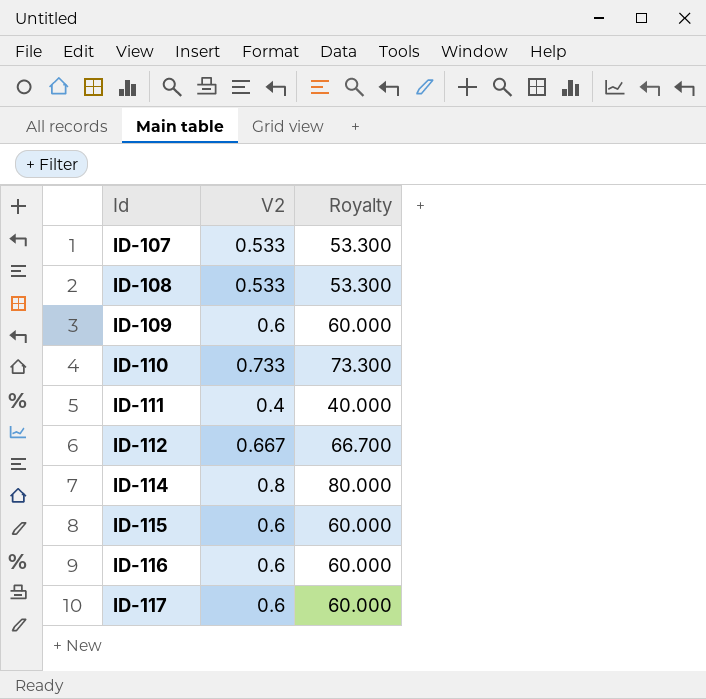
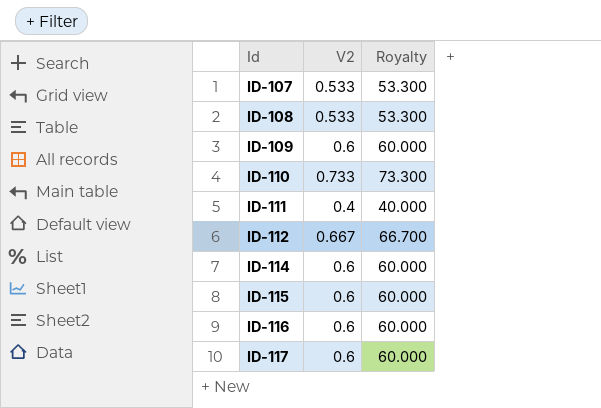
ID-114 | V2: 0.8 -> 0.6
ID-114 | Royalty: 80.000 -> 60.000

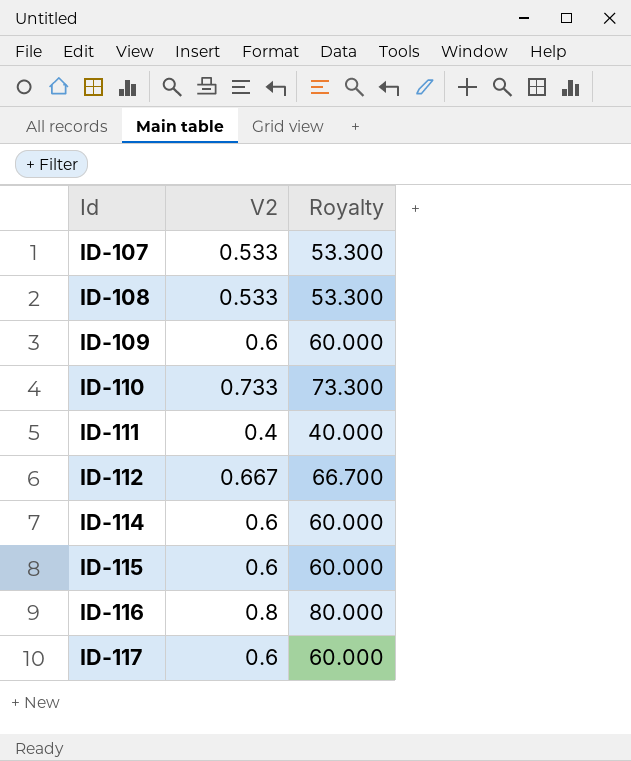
ID-116 | V2: 0.6 -> 0.8
ID-116 | Royalty: 60.000 -> 80.000

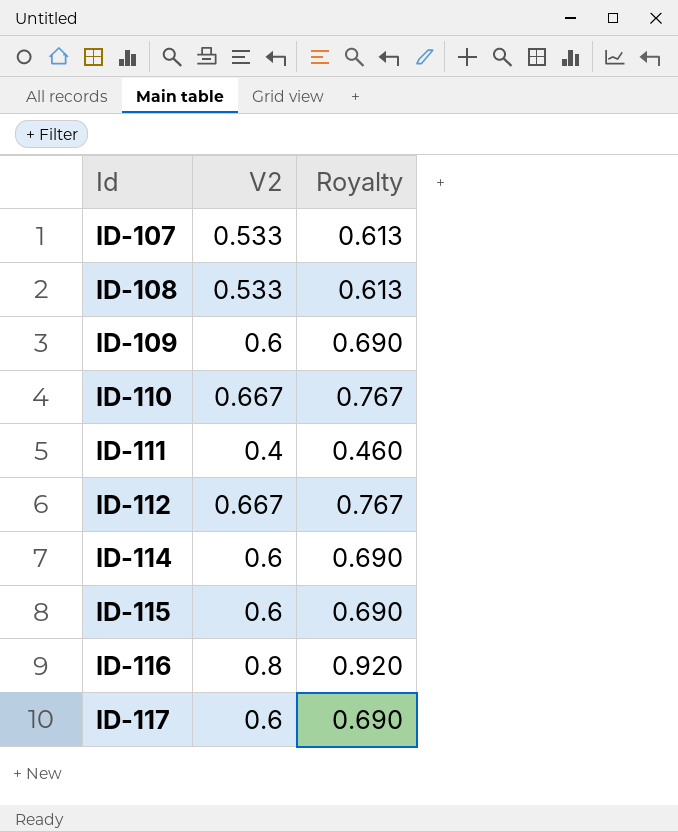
column Royalty | formula: [V2] * 100 -> [V2] * 1.15
ID-110 | V2: 0.733 -> 0.667

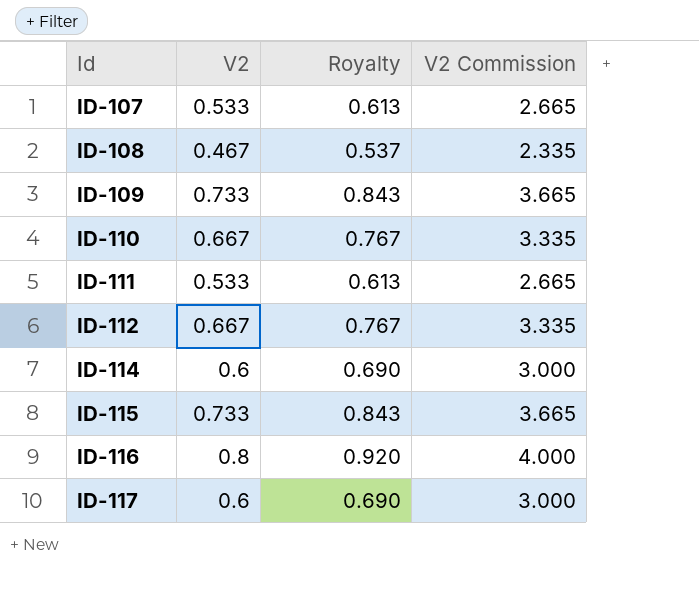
column V2 Commission | formula: none -> [V2] * 5
ID-108 | V2: 0.533 -> 0.467
ID-108 | Royalty: 0.613 -> 0.537
ID-109 | V2: 0.6 -> 0.733
ID-109 | Royalty: 0.690 -> 0.843
ID-111 | V2: 0.4 -> 0.533
ID-111 | Royalty: 0.460 -> 0.613
ID-115 | V2: 0.6 -> 0.733
ID-115 | Royalty: 0.690 -> 0.843

